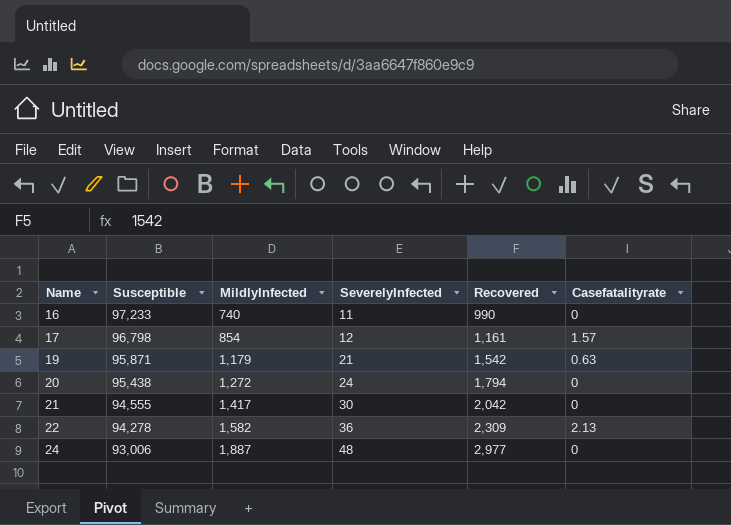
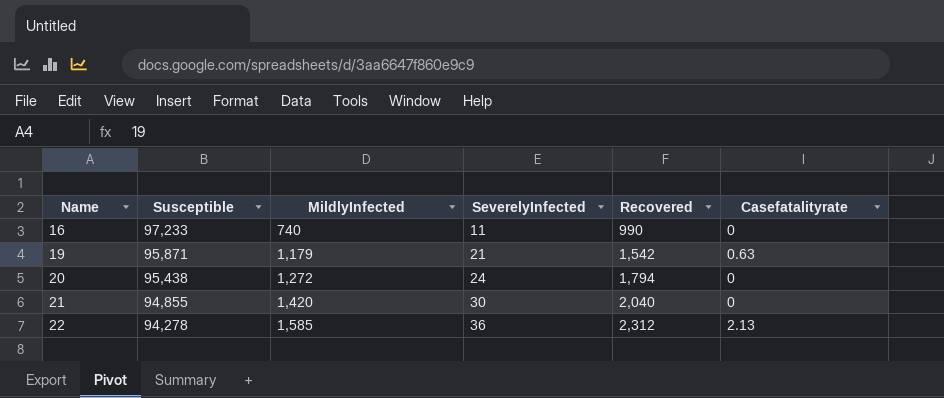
row 17: 96,798 | 854 | 12 | 1,161 | 1.57 -> none
row 24: 93,006 | 1,887 | 48 | 2,977 | 0 -> none
21 | Susceptible: 94,555 -> 94,855
21 | MildlyInfected: 1,417 -> 1,420
21 | Recovered: 2,042 -> 2,040
22 | MildlyInfected: 1,582 -> 1,585
22 | Recovered: 2,309 -> 2,312

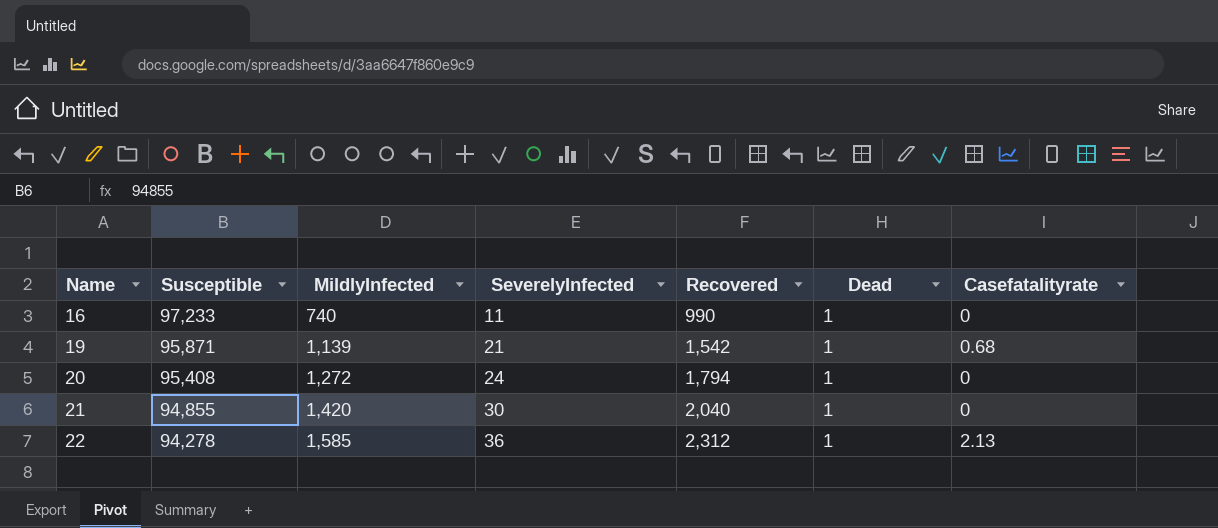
column Dead | position: none -> 6
19 | MildlyInfected: 1,179 -> 1,139
19 | Casefatalityrate: 0.63 -> 0.68
20 | Susceptible: 95,438 -> 95,408

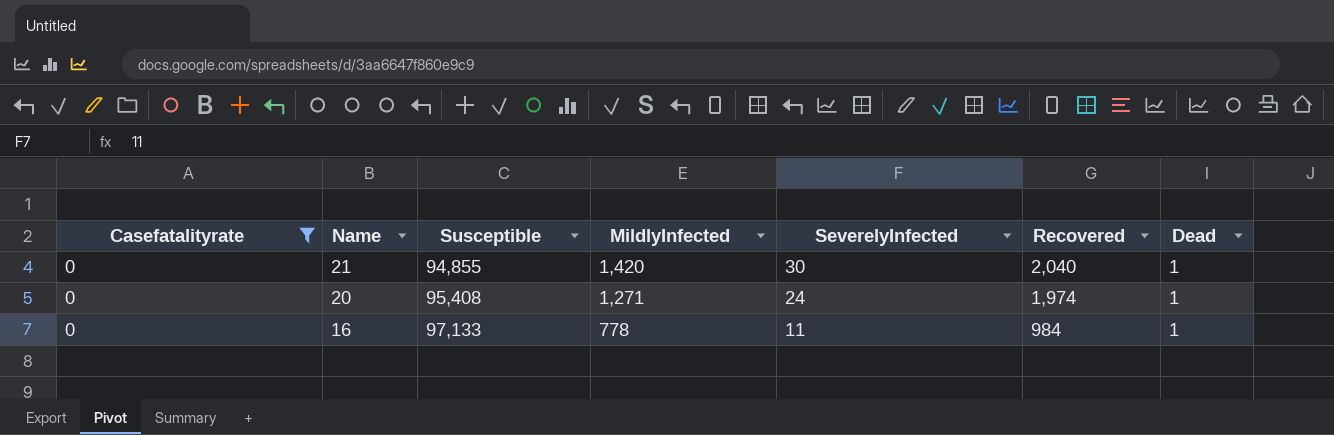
filter: none -> Casefatalityrate = 0
row order: Name ascending -> Name descending
column Casefatalityrate | position: 7 -> 1
20 | MildlyInfected: 1,272 -> 1,271
20 | Recovered: 1,794 -> 1,974
16 | Susceptible: 97,233 -> 97,133
16 | MildlyInfected: 740 -> 778
16 | Recovered: 990 -> 984

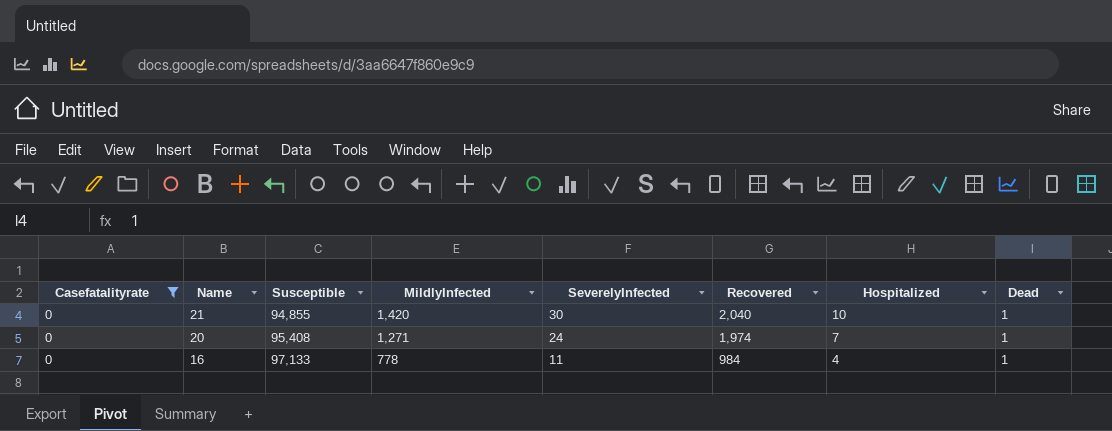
column Hospitalized | position: none -> 7

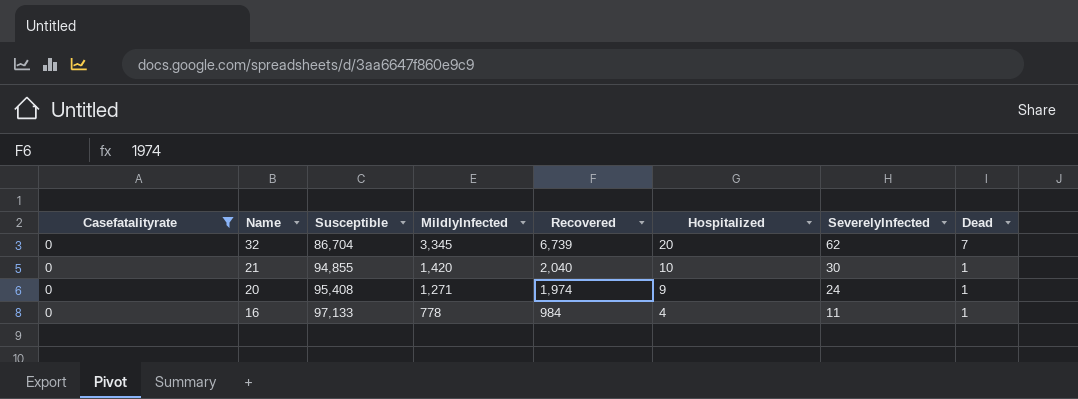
column SeverelyInfected | position: 5 -> 7
row 32: none -> 0 | 86,704 | 3,345 | 6,739 | 20 | 62 | 7
20 | Hospitalized: 7 -> 9

